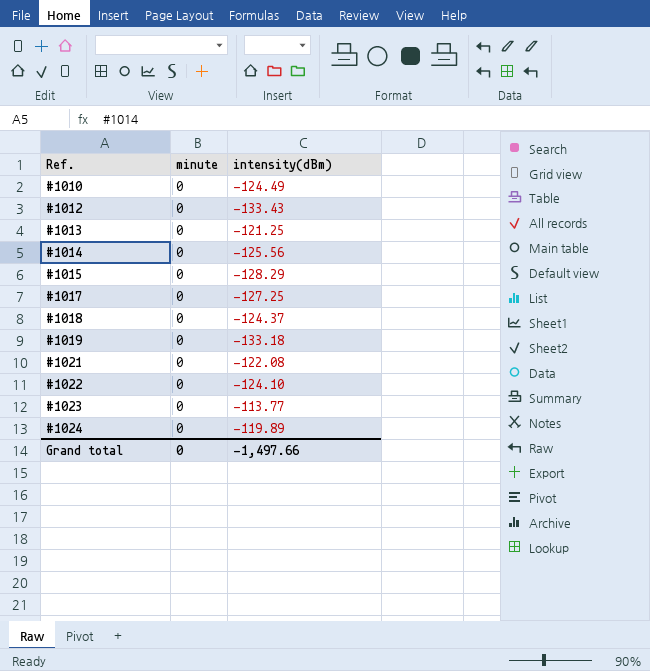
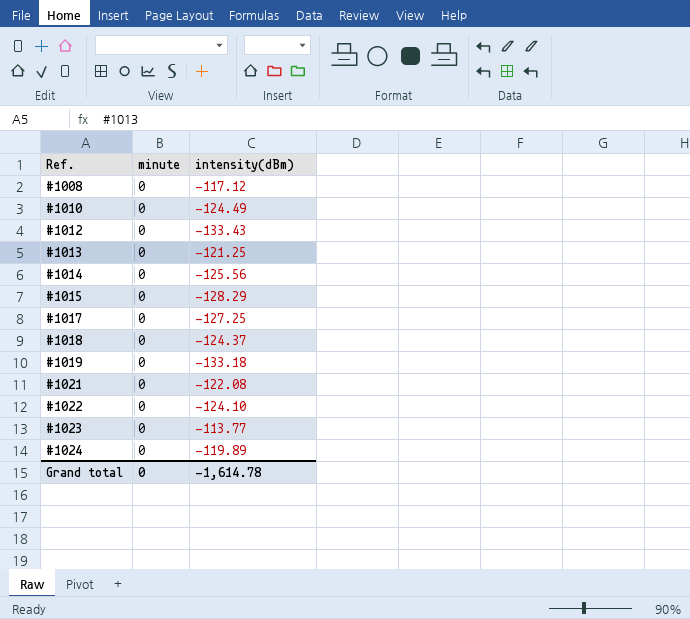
row #1008: none -> 0 | -117.12
Grand total | intensity(dBm): -1,497.66 -> -1,614.78

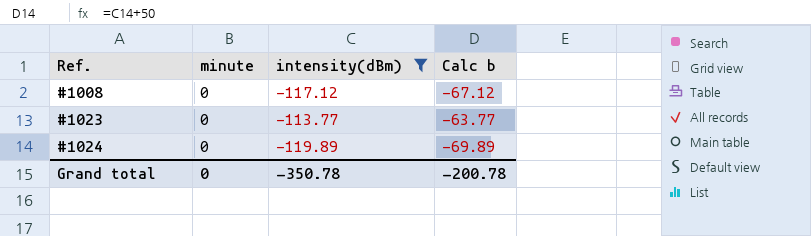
filter: none -> intensity(dBm) >= -119.89
column Calc b | formula: none -> [intensity(dBm)] + 50
Grand total | intensity(dBm): -1,614.78 -> -350.78

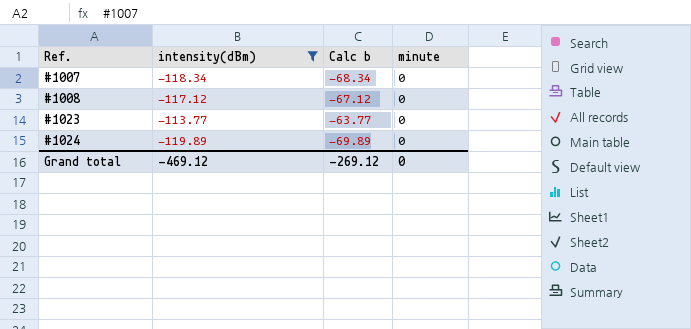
column minute | position: 2 -> 4
row #1007: none -> -118.34 | -68.34 | 0
Grand total | intensity(dBm): -350.78 -> -469.12
Grand total | Calc b: -200.78 -> -269.12

